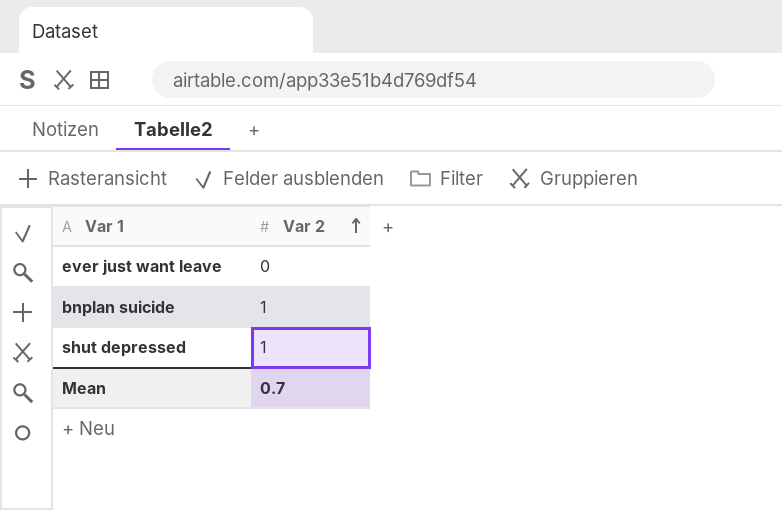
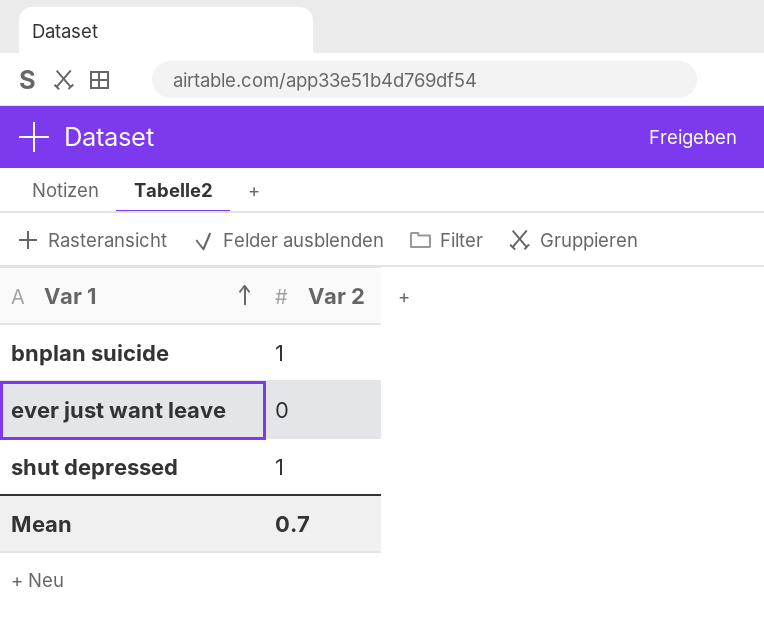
row order: Var 2 ascending -> Var 1 ascending

